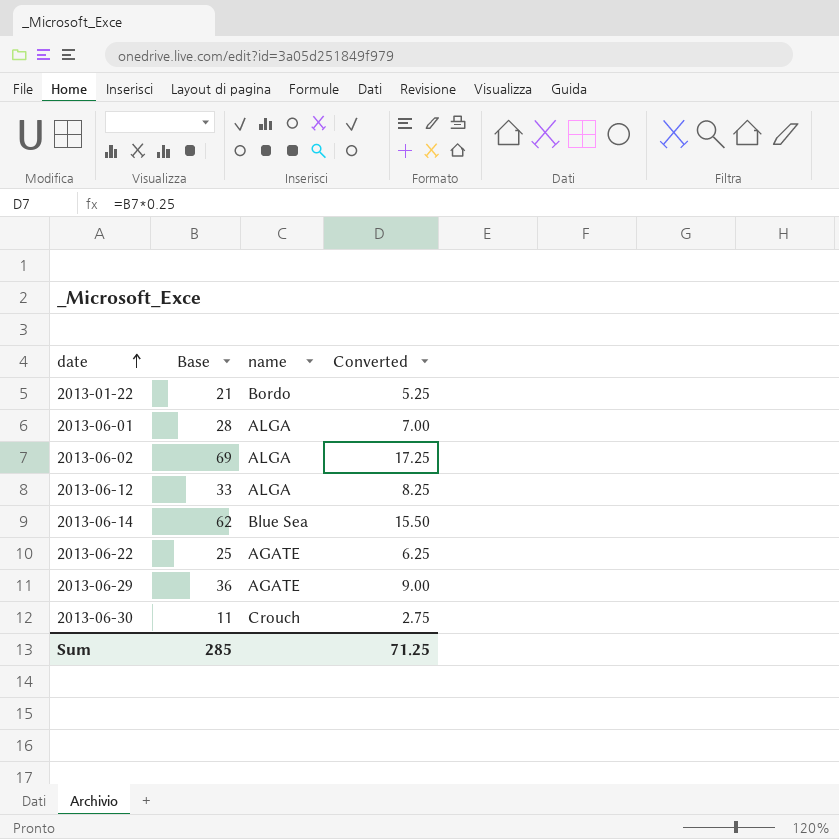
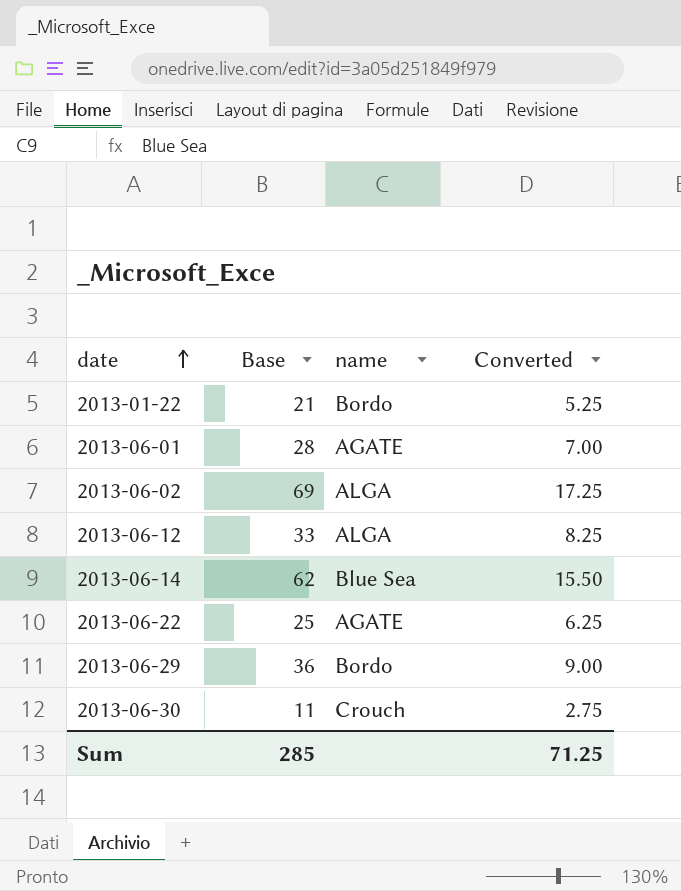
2013-06-01 | name: ALGA -> AGATE
2013-06-29 | name: AGATE -> Bordo

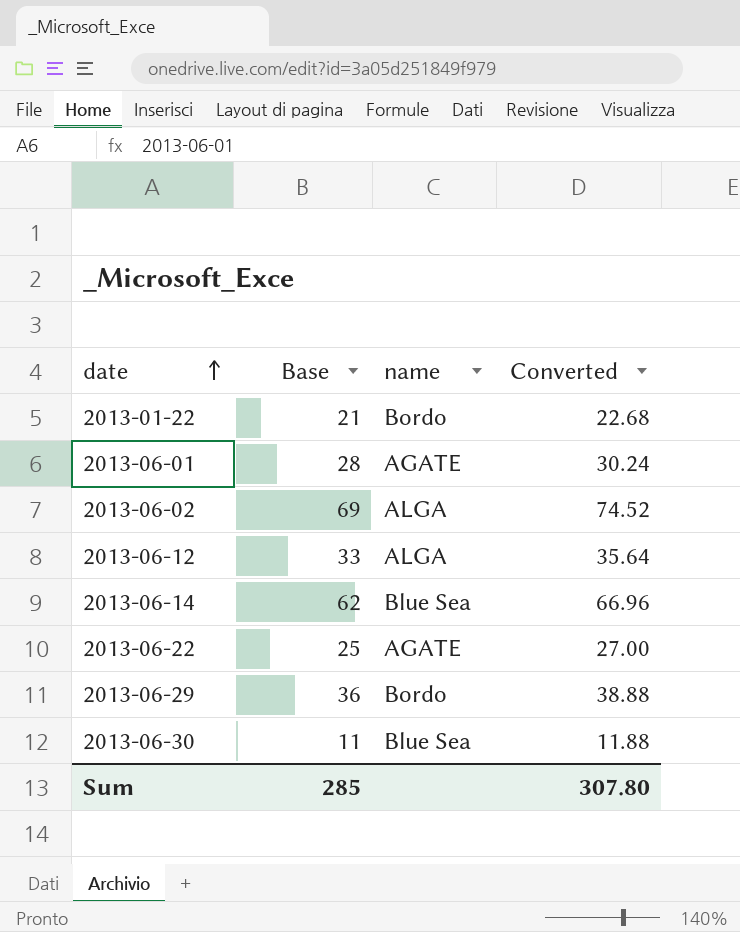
column Converted | formula: [Base] * 0.25 -> [Base] * 1.08
2013-06-30 | name: Crouch -> Blue Sea
Sum | Converted: 71.25 -> 307.80

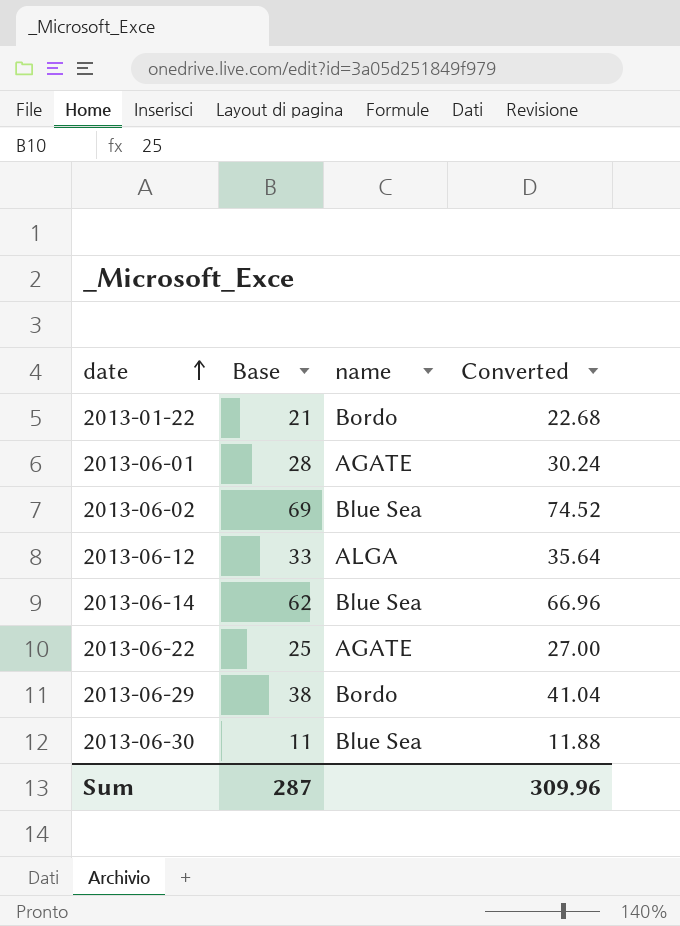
2013-06-02 | name: ALGA -> Blue Sea
2013-06-29 | Base: 36 -> 38
2013-06-29 | Converted: 38.88 -> 41.04
Sum | Base: 285 -> 287
Sum | Converted: 307.80 -> 309.96

